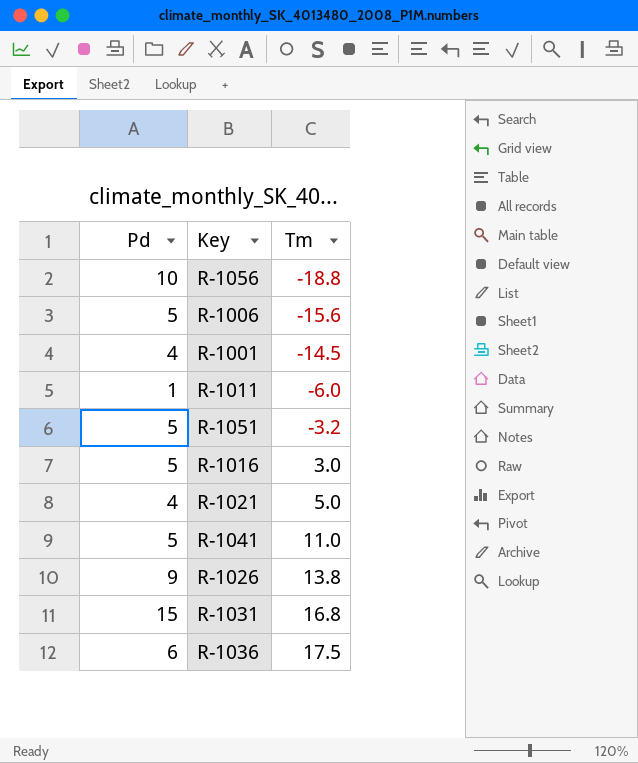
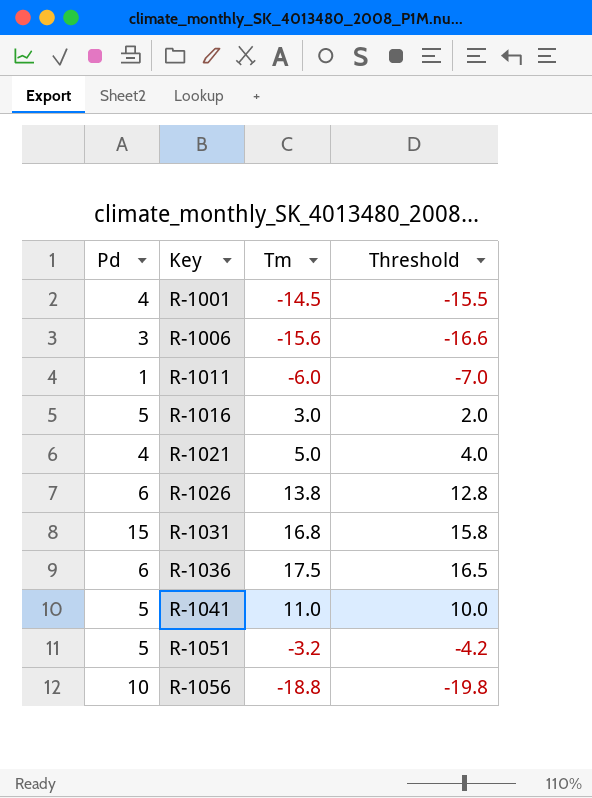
row order: Tm ascending -> Key ascending
column Threshold | formula: none -> [Tm] - 1
R-1006 | Pd: 5 -> 3
R-1026 | Pd: 9 -> 6

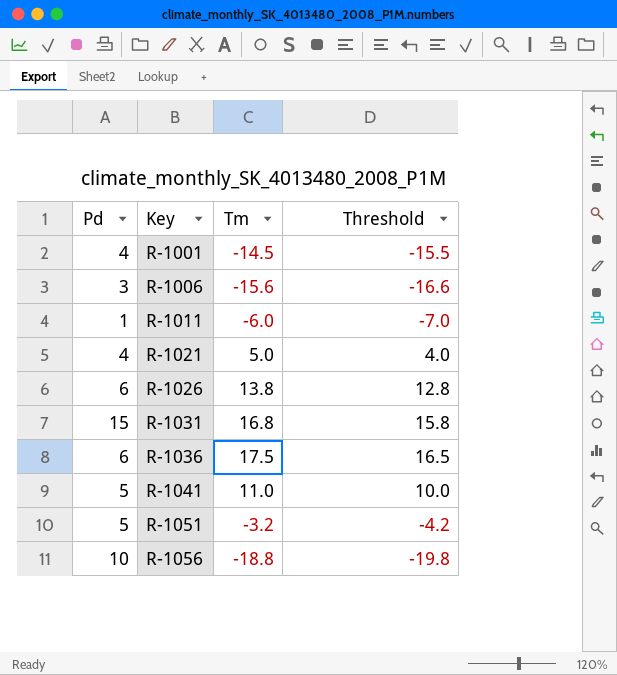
row R-1016: 5 | 3.0 | 2.0 -> none

